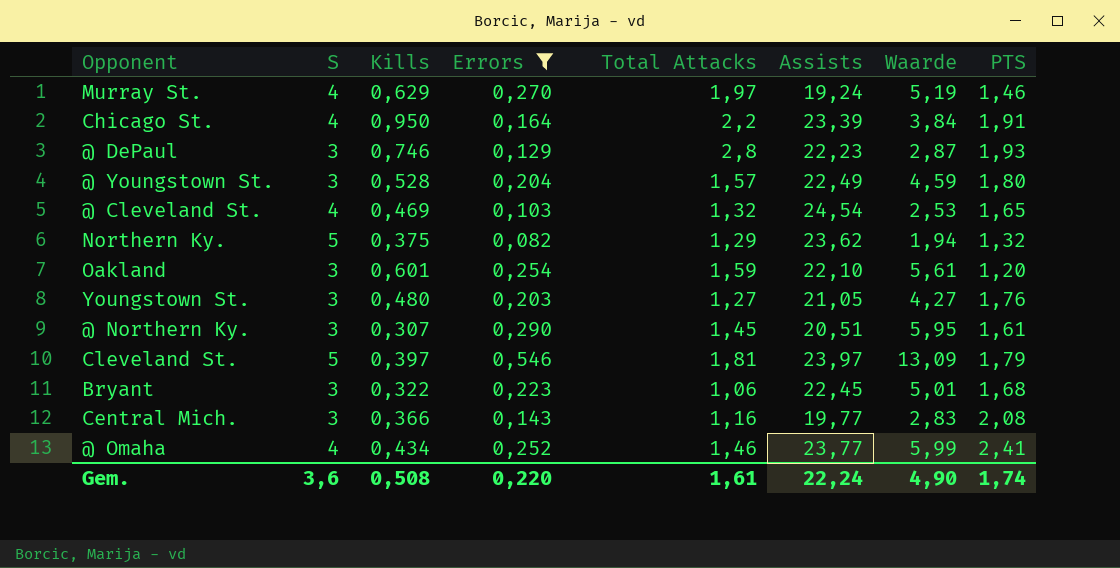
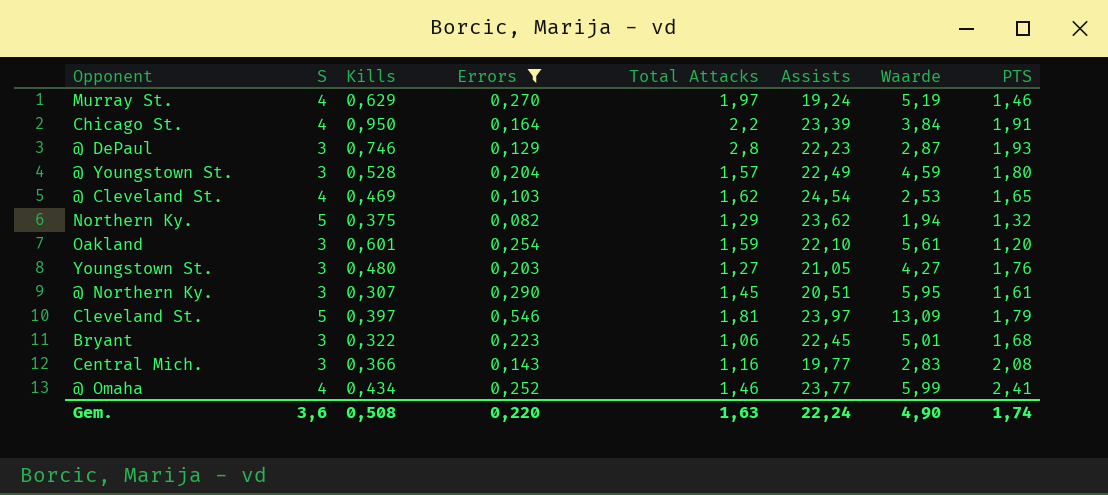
@ Cleveland St. | Total Attacks: 1,32 -> 1,62
Gem. | Total Attacks: 1,61 -> 1,63

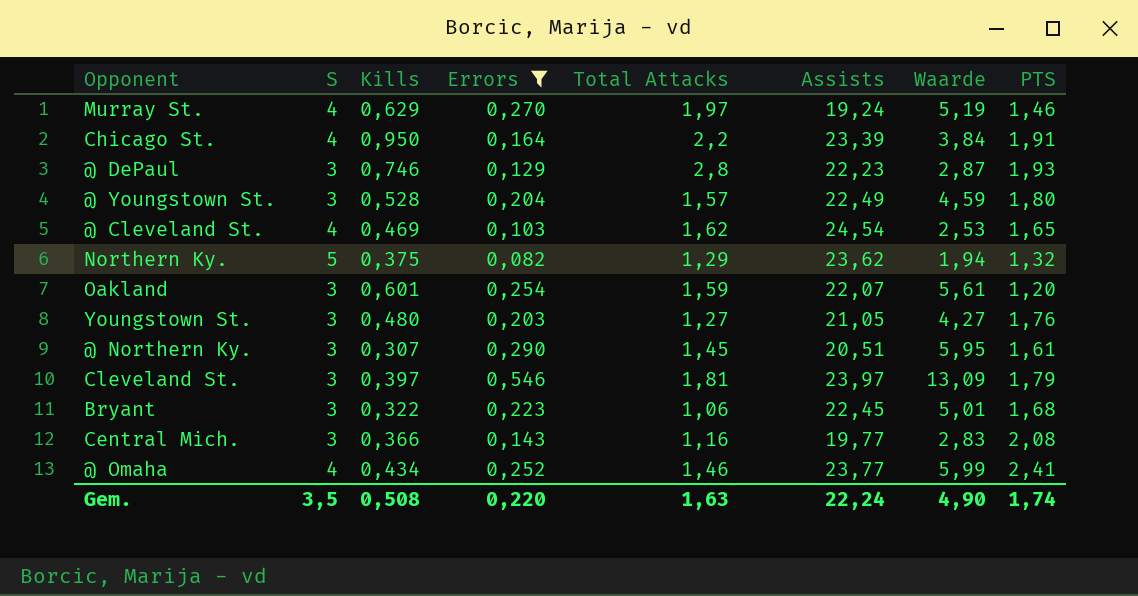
Oakland | Assists: 22,10 -> 22,07
Cleveland St. | S: 5 -> 3
Gem. | S: 3,6 -> 3,5

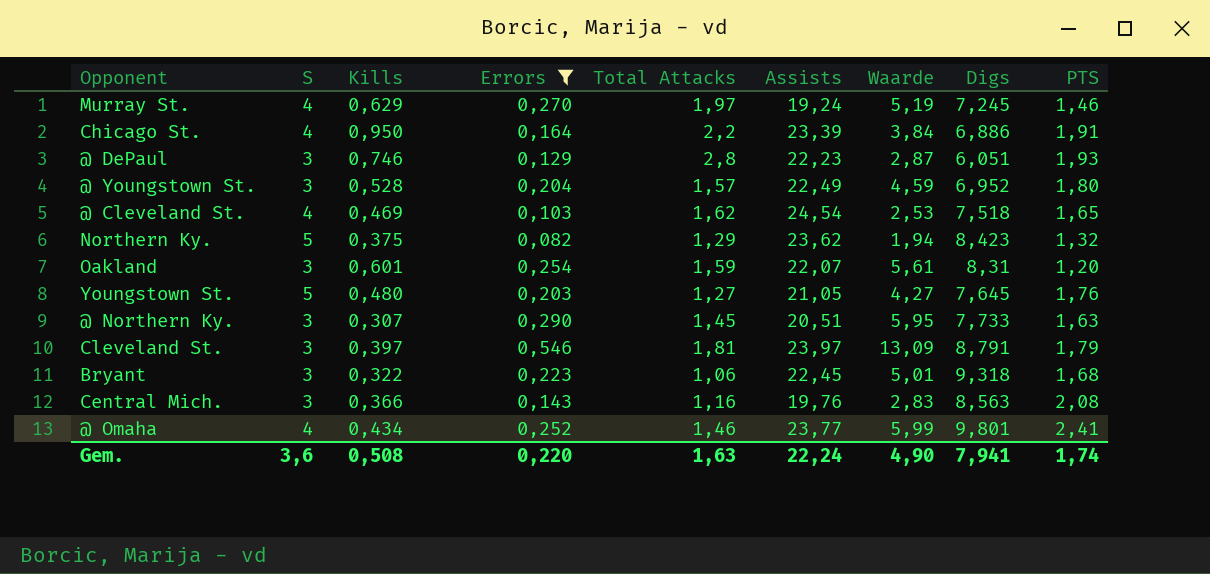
column Digs | position: none -> 8
Youngstown St. | S: 3 -> 5
@ Northern Ky. | PTS: 1,61 -> 1,63
Central Mich. | Assists: 19,77 -> 19,76
Gem. | S: 3,5 -> 3,6

